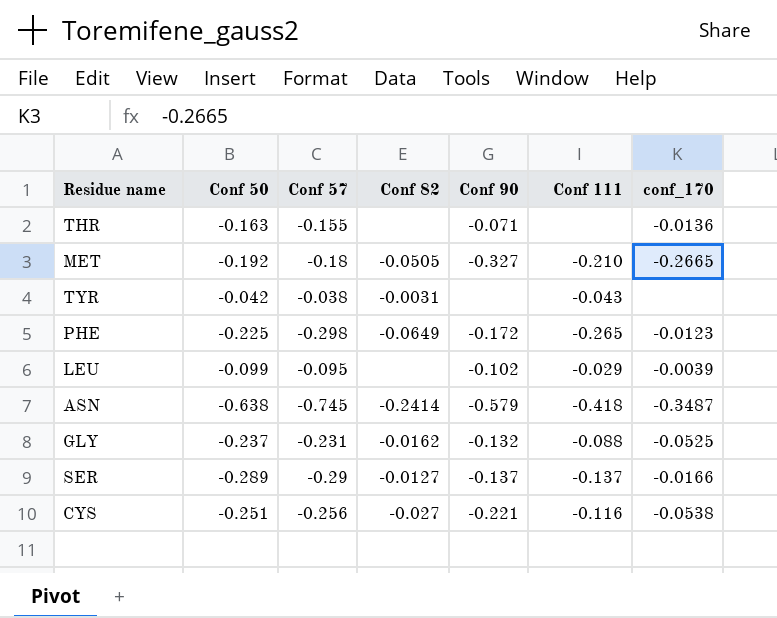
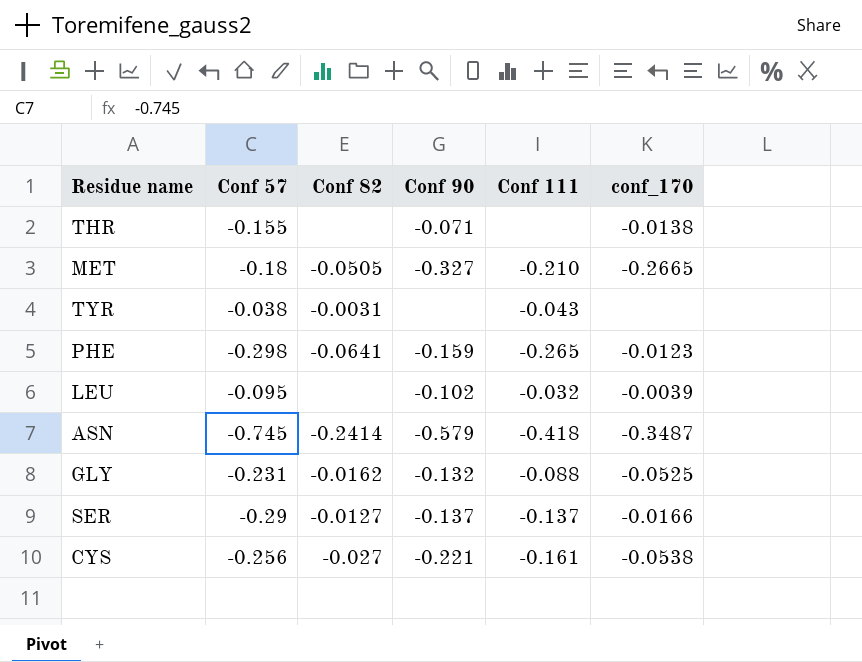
column Conf 50 | position: 2 -> none
THR | conf_170: -0.0136 -> -0.0138
PHE | Conf 82: -0.0649 -> -0.0641
PHE | Conf 90: -0.172 -> -0.159
LEU | Conf 111: -0.029 -> -0.032
CYS | Conf 111: -0.116 -> -0.161

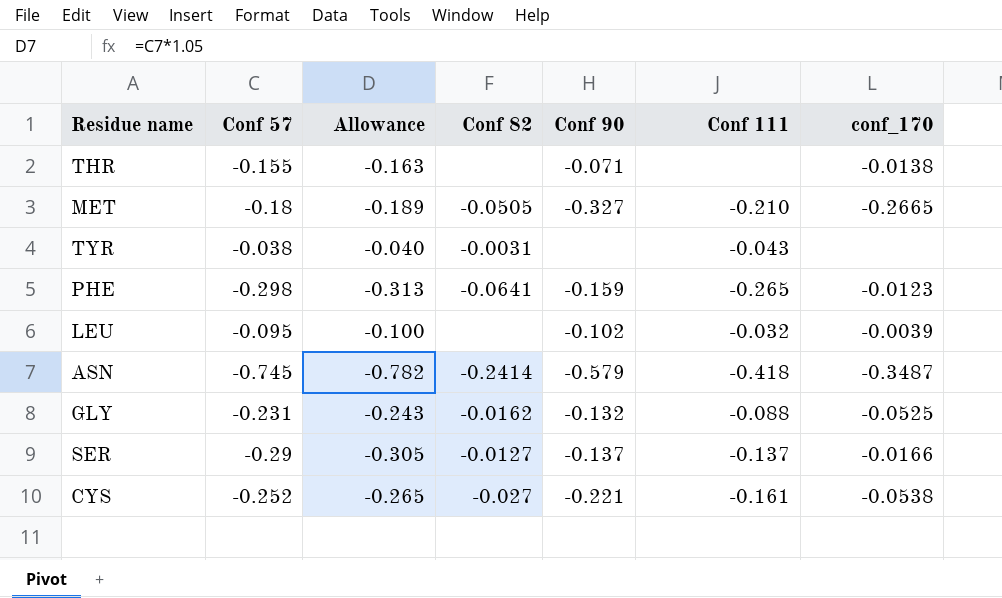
column Allowance | formula: none -> [Conf 57] * 1.05
CYS | Conf 57: -0.256 -> -0.252

